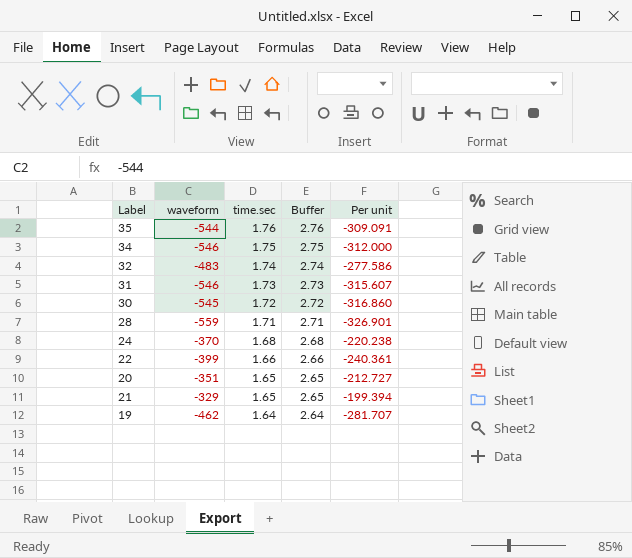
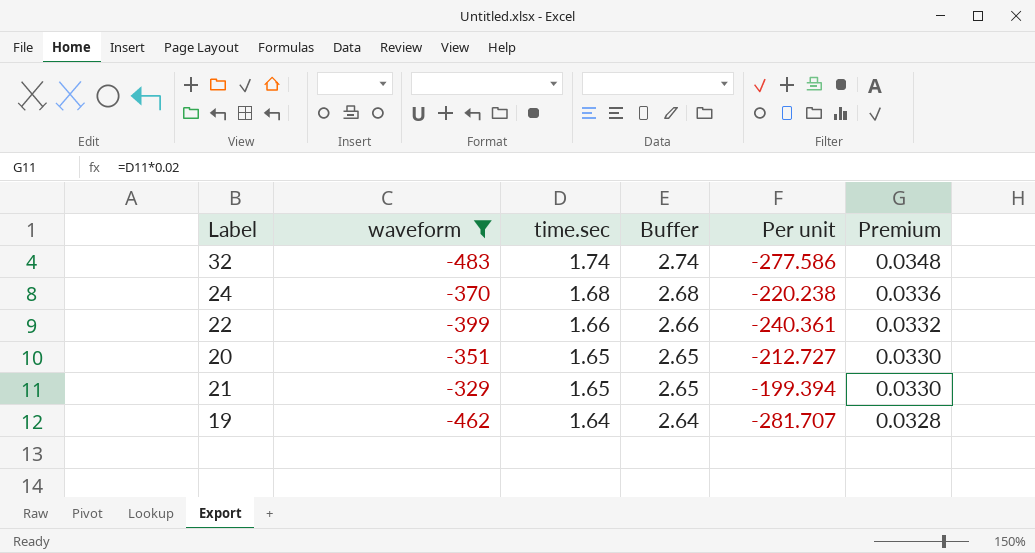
filter: none -> waveform >= -483
column Premium | formula: none -> [time.sec] * 0.02

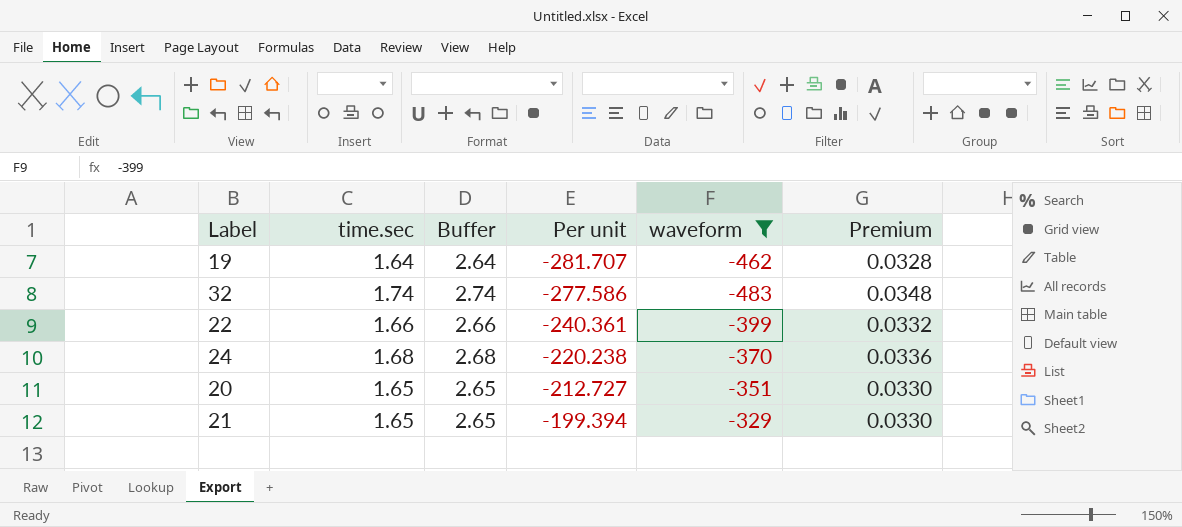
row order: time.sec descending -> Per unit ascending
column waveform | position: 2 -> 5

